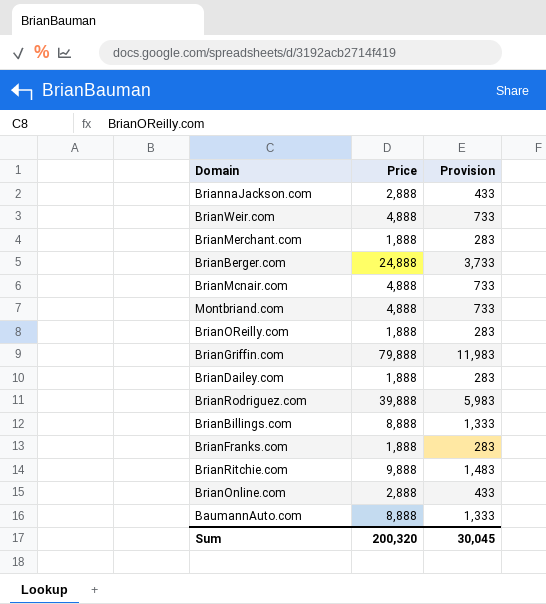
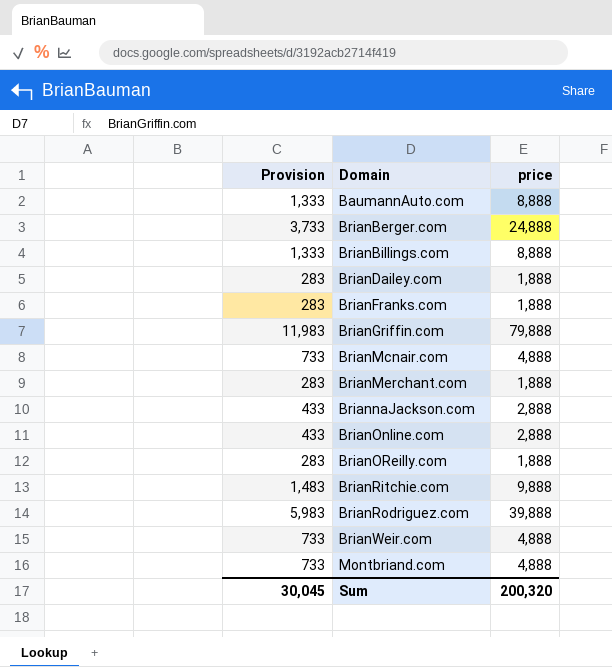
row order: none -> Domain ascending
column Provision | position: 3 -> 1
column name: Price -> price

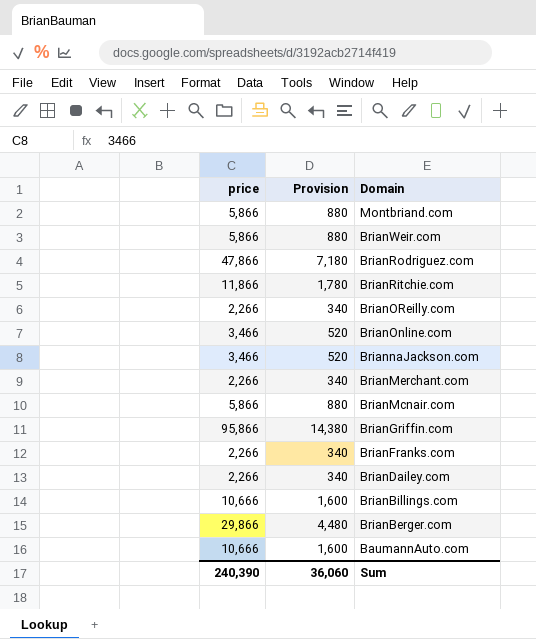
row order: Domain ascending -> Domain descending
column price | position: 3 -> 1
Montbriand.com | price: 4,888 -> 5,866
Montbriand.com | Provision: 733 -> 880
BrianWeir.com | price: 4,888 -> 5,866
BrianWeir.com | Provision: 733 -> 880
BrianRodriguez.com | price: 39,888 -> 47,866
BrianRodriguez.com | Provision: 5,983 -> 7,180
BrianRitchie.com | price: 9,888 -> 11,866
BrianRitchie.com | Provision: 1,483 -> 1,780
BrianOReilly.com | price: 1,888 -> 2,266
BrianOReilly.com | Provision: 283 -> 340
BrianOnline.com | price: 2,888 -> 3,466
BrianOnline.com | Provision: 433 -> 520
BriannaJackson.com | price: 2,888 -> 3,466
BriannaJackson.com | Provision: 433 -> 520
BrianMerchant.com | price: 1,888 -> 2,266
BrianMerchant.com | Provision: 283 -> 340
BrianMcnair.com | price: 4,888 -> 5,866
BrianMcnair.com | Provision: 733 -> 880
BrianGriffin.com | price: 79,888 -> 95,866
BrianGriffin.com | Provision: 11,983 -> 14,380
BrianFranks.com | price: 1,888 -> 2,266
BrianFranks.com | Provision: 283 -> 340
BrianDailey.com | price: 1,888 -> 2,266
BrianDailey.com | Provision: 283 -> 340
BrianBillings.com | price: 8,888 -> 10,666
BrianBillings.com | Provision: 1,333 -> 1,600
BrianBerger.com | price: 24,888 -> 29,866
BrianBerger.com | Provision: 3,733 -> 4,480
BaumannAuto.com | price: 8,888 -> 10,666
BaumannAuto.com | Provision: 1,333 -> 1,600
Sum | price: 200,320 -> 240,390
Sum | Provision: 30,045 -> 36,060

